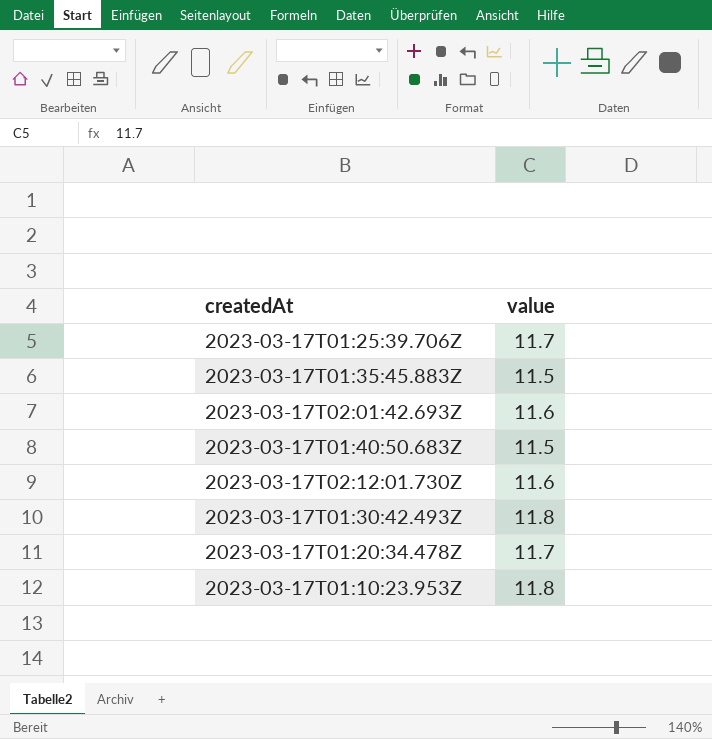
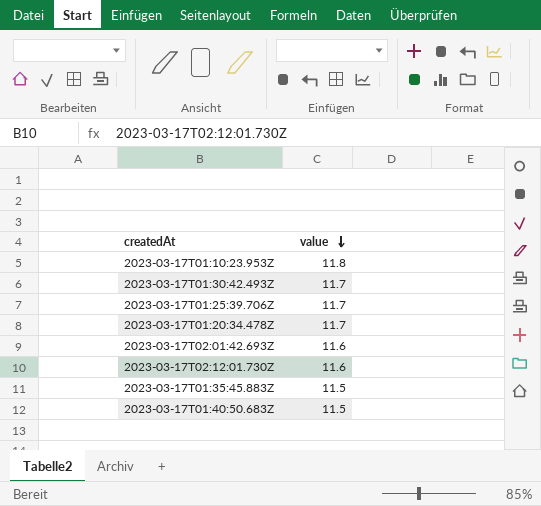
row order: none -> value descending
2023-03-17T01:30:42.493Z | value: 11.8 -> 11.7

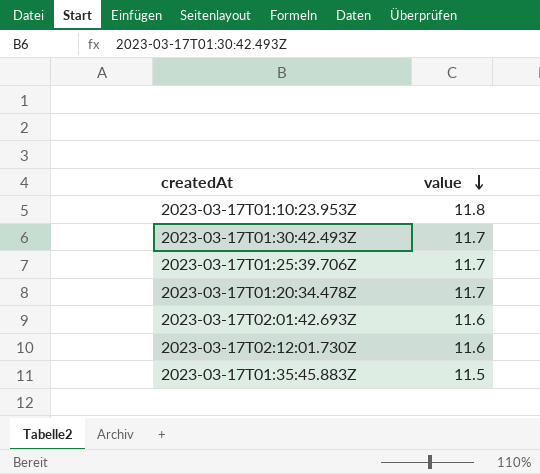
row 2023-03-17T01:40:50.683Z: 11.5 -> none

